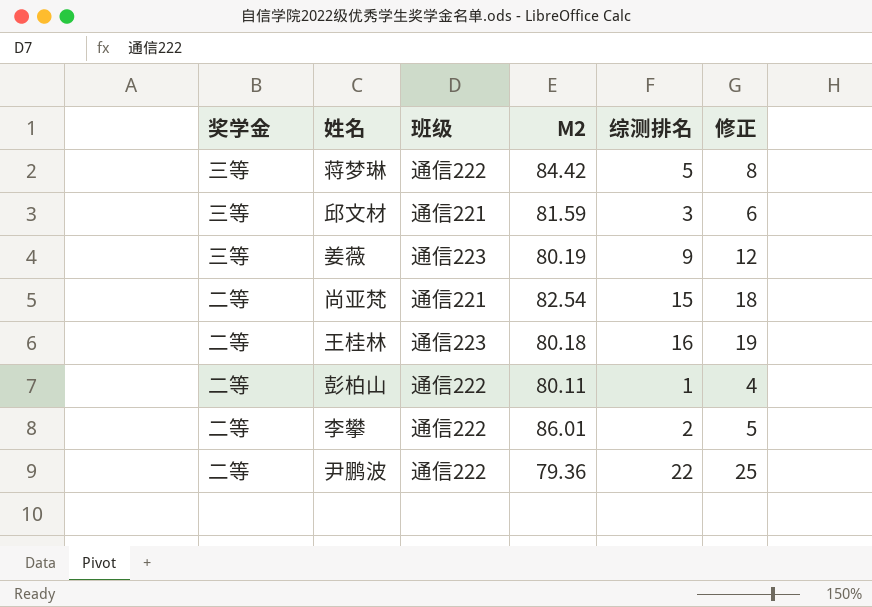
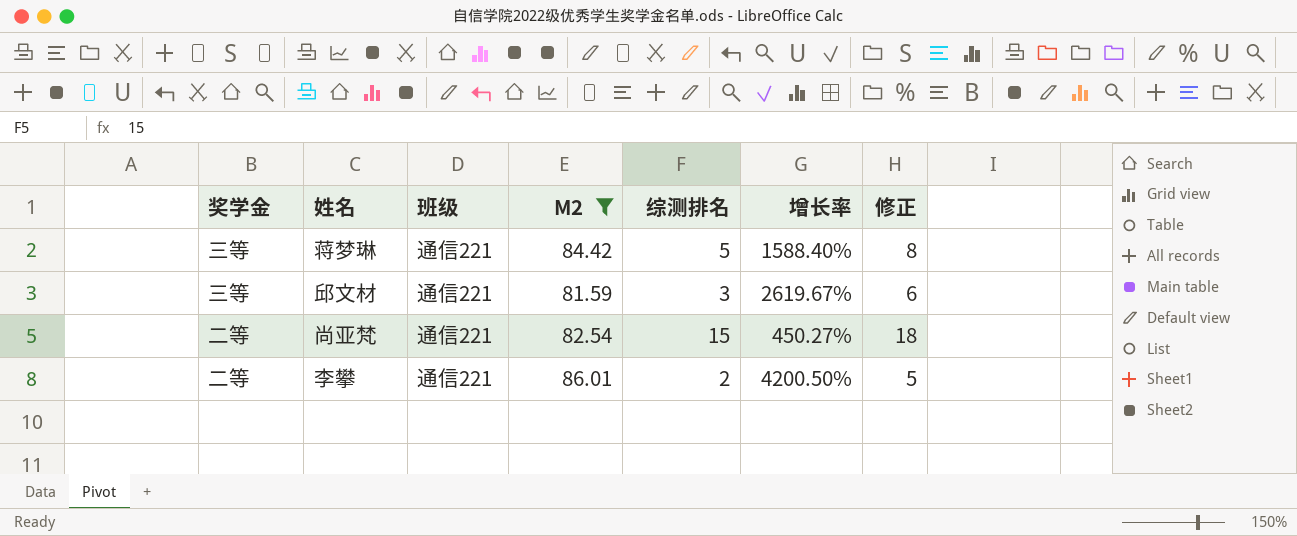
filter: none -> M2 >= 81.59
column 增长率 | formula: none -> ([M2] - [综测排名]) / [综测排名]
蒋梦琳 | 班级: 通信222 -> 通信221
李攀 | 班级: 通信222 -> 通信221

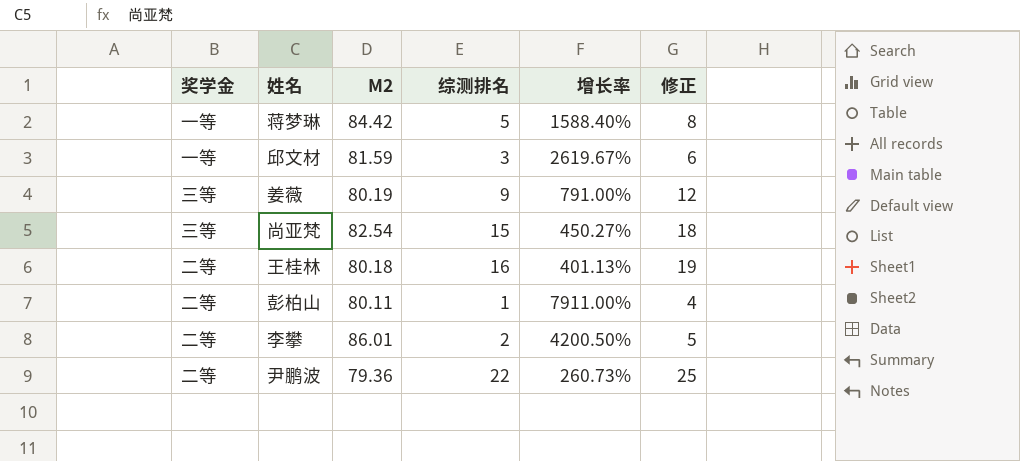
filter: M2 >= 81.59 -> none
column 班级 | position: 3 -> none
蒋梦琳 | 奖学金: 三等 -> 一等
邱文材 | 奖学金: 三等 -> 一等
尚亚梵 | 奖学金: 二等 -> 三等

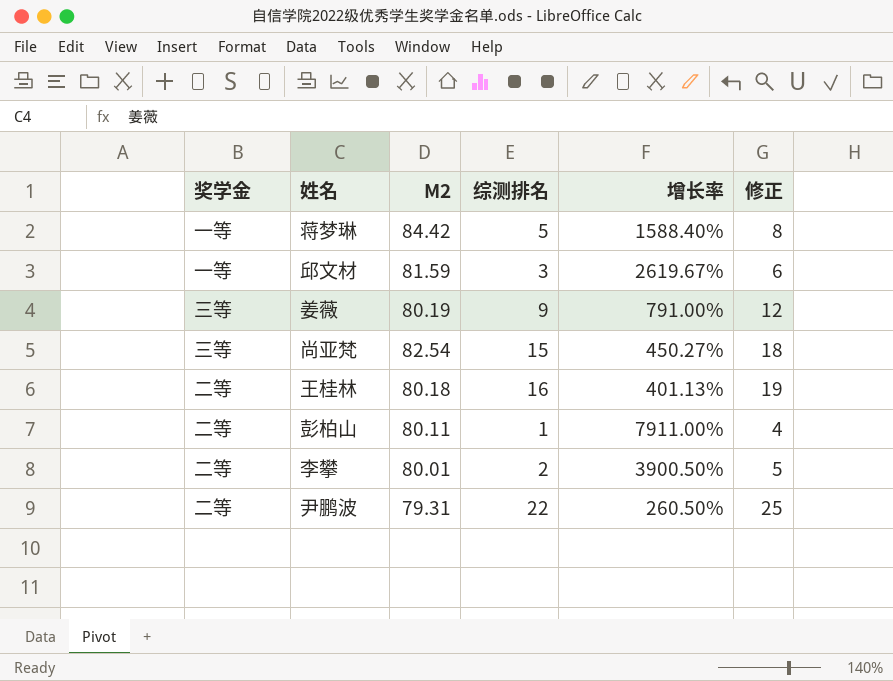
李攀 | M2: 86.01 -> 80.01
李攀 | 增长率: 4200.50% -> 3900.50%
尹鹏波 | M2: 79.36 -> 79.31
尹鹏波 | 增长率: 260.73% -> 260.50%

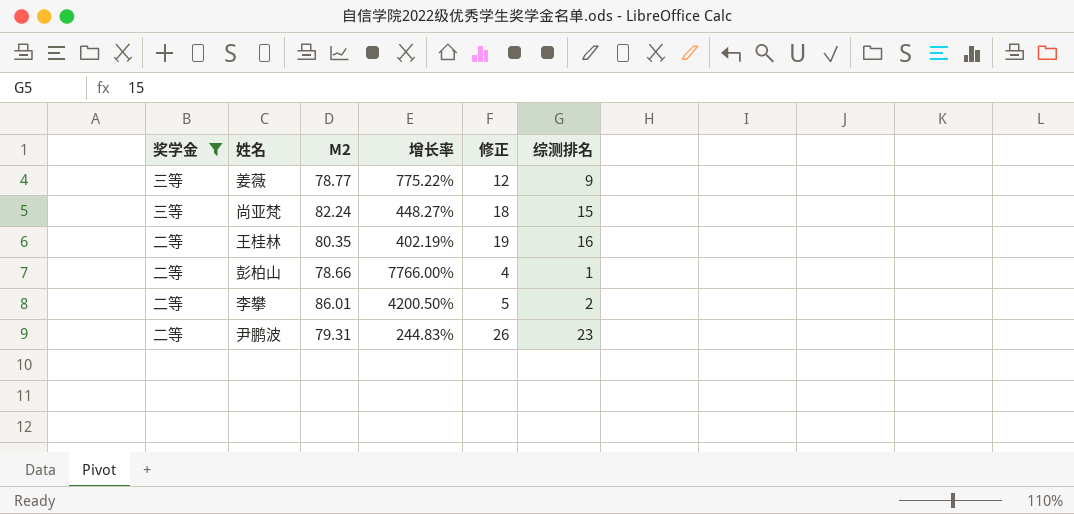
filter: none -> 奖学金 != 一等
column 综测排名 | position: 4 -> 6
姜薇 | M2: 80.19 -> 78.77
姜薇 | 增长率: 791.00% -> 775.22%
尚亚梵 | M2: 82.54 -> 82.24
尚亚梵 | 增长率: 450.27% -> 448.27%
王桂林 | M2: 80.18 -> 80.35
王桂林 | 增长率: 401.13% -> 402.19%
彭柏山 | M2: 80.11 -> 78.66
彭柏山 | 增长率: 7911.00% -> 7766.00%
李攀 | M2: 80.01 -> 86.01
李攀 | 增长率: 3900.50% -> 4200.50%
尹鹏波 | 增长率: 260.50% -> 244.83%
尹鹏波 | 修正: 25 -> 26
尹鹏波 | 综测排名: 22 -> 23

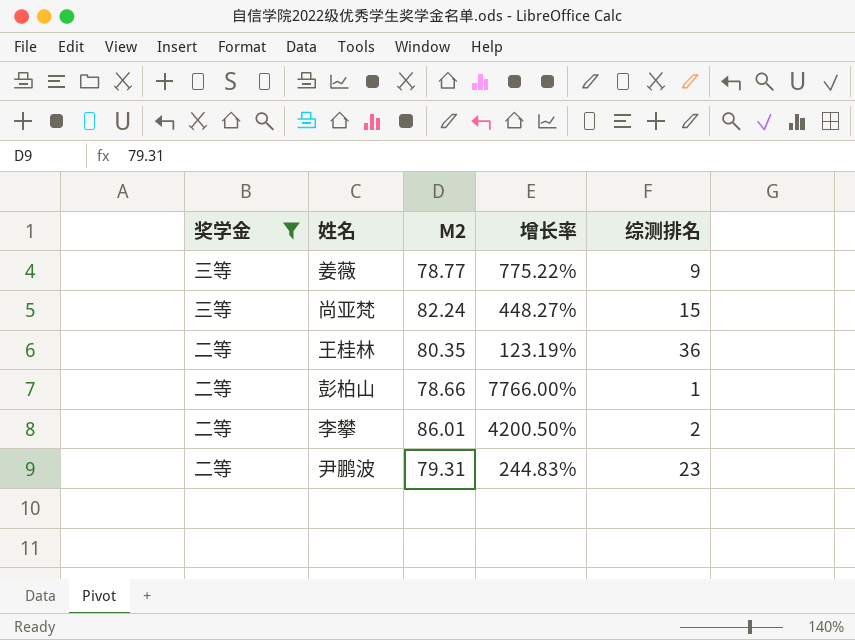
column 修正 | formula: [综测排名] + 3 -> none
王桂林 | 增长率: 402.19% -> 123.19%
王桂林 | 综测排名: 16 -> 36

